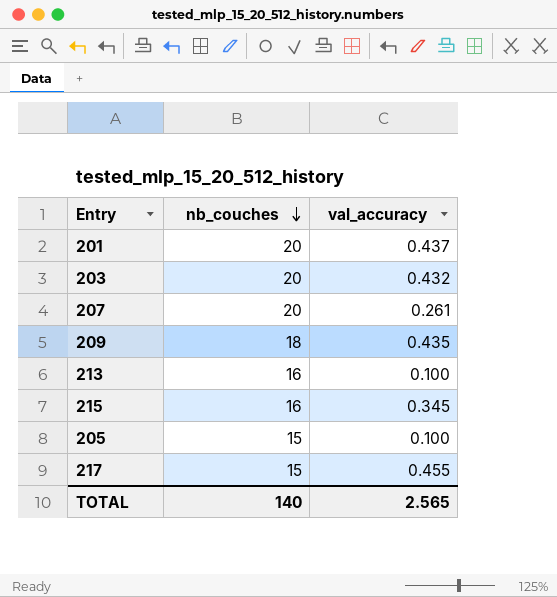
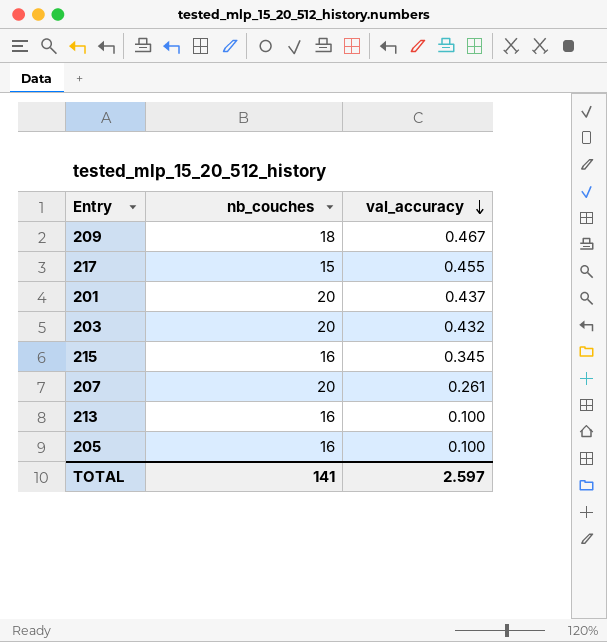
row order: nb_couches descending -> val_accuracy descending
209 | val_accuracy: 0.435 -> 0.467
205 | nb_couches: 15 -> 16
TOTAL | nb_couches: 140 -> 141
TOTAL | val_accuracy: 2.565 -> 2.597

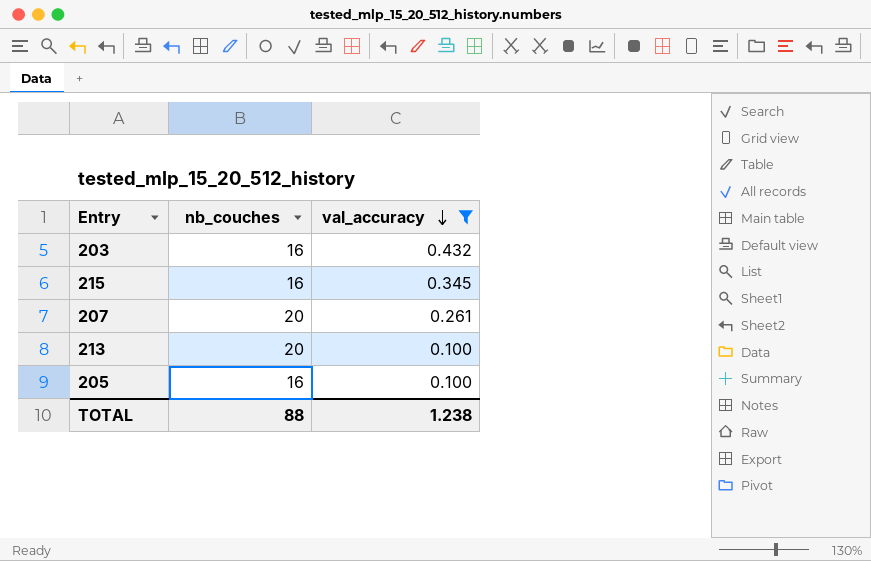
filter: none -> val_accuracy <= 0.432
203 | nb_couches: 20 -> 16
213 | nb_couches: 16 -> 20
TOTAL | nb_couches: 141 -> 88
TOTAL | val_accuracy: 2.597 -> 1.238

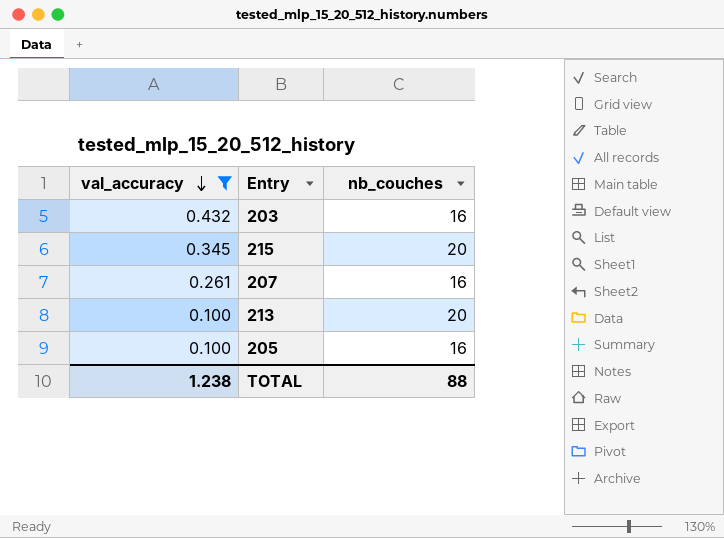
column val_accuracy | position: 3 -> 1
215 | nb_couches: 16 -> 20
207 | nb_couches: 20 -> 16

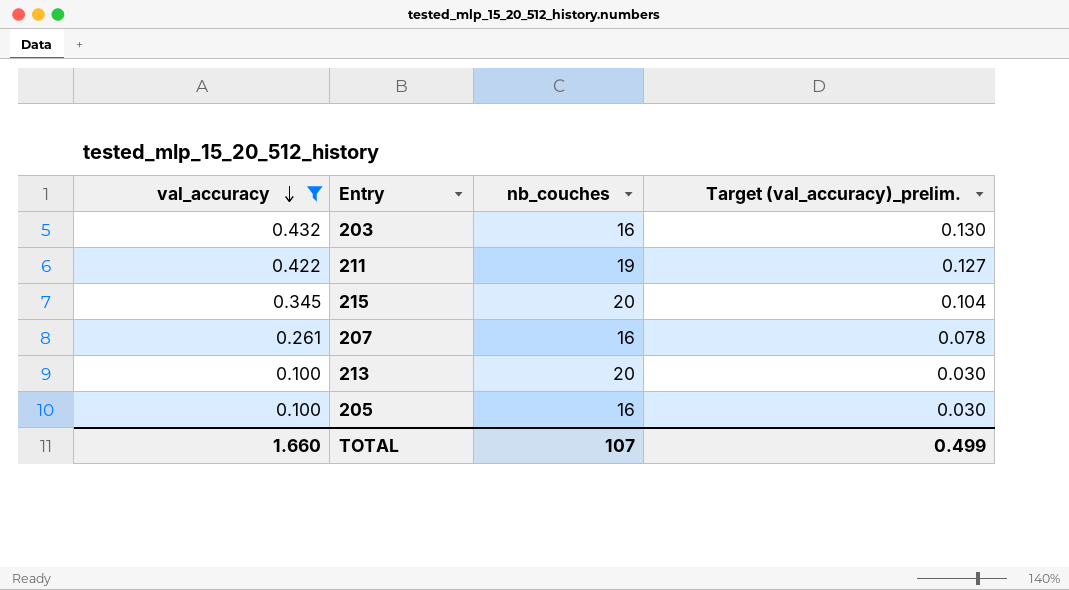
column Target (val_accuracy)_prelim. | formula: none -> [val_accuracy] * 0.3
row 211: none -> 0.422 | 19 | 0.127
TOTAL | val_accuracy: 1.238 -> 1.660
TOTAL | nb_couches: 88 -> 107

